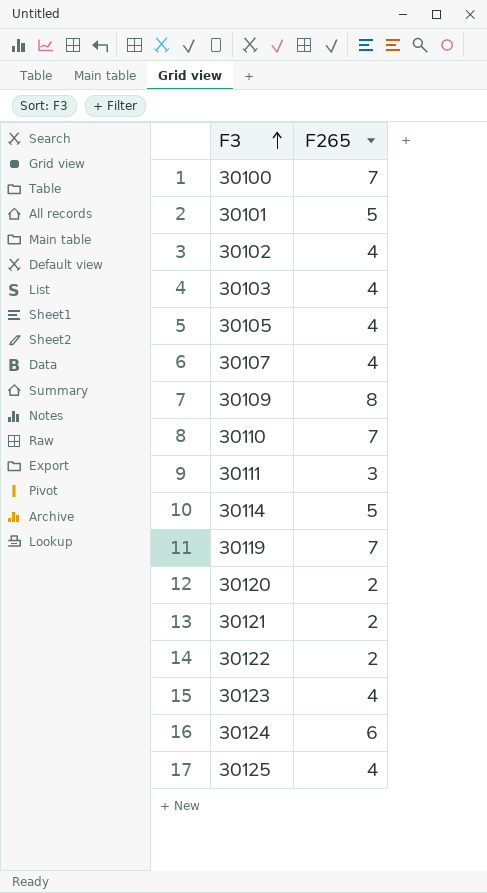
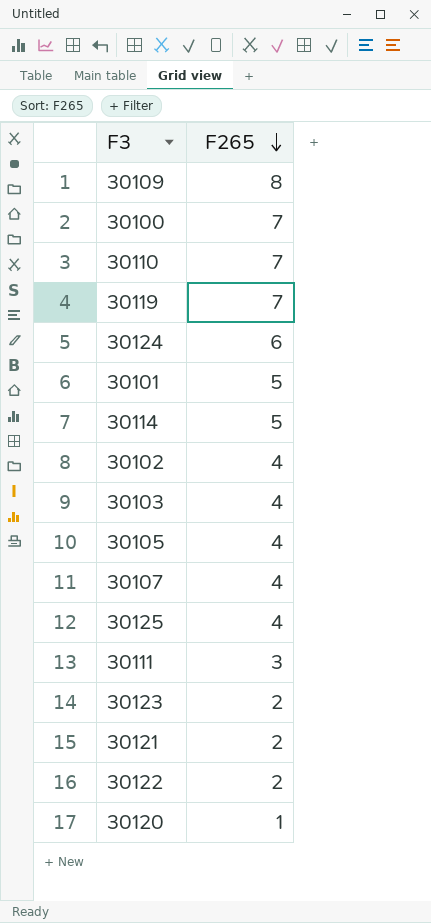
row order: F3 ascending -> F265 descending
30123 | F265: 4 -> 2
30120 | F265: 2 -> 1

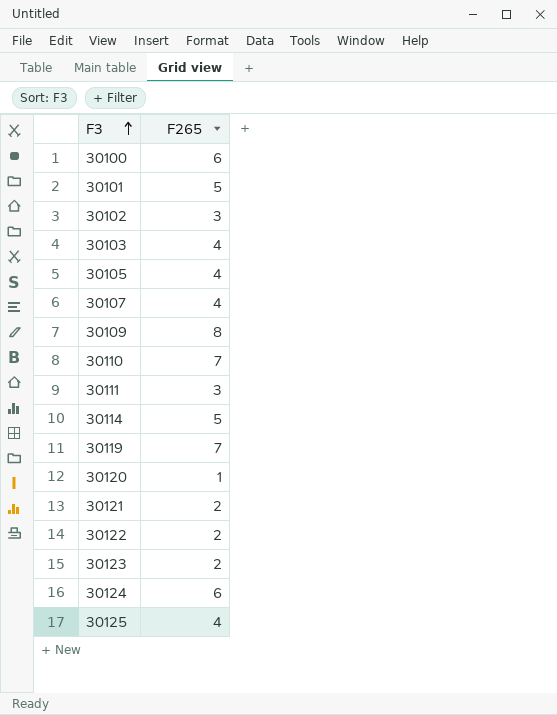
row order: F265 descending -> F3 ascending
30100 | F265: 7 -> 6
30102 | F265: 4 -> 3

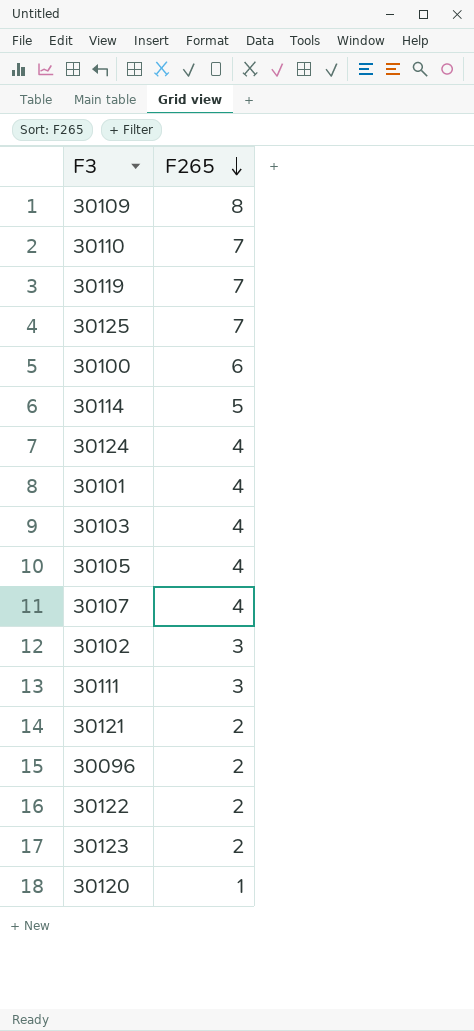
row order: F3 ascending -> F265 descending
30125 | F265: 4 -> 7
30124 | F265: 6 -> 4
30101 | F265: 5 -> 4
row 30096: none -> 2

